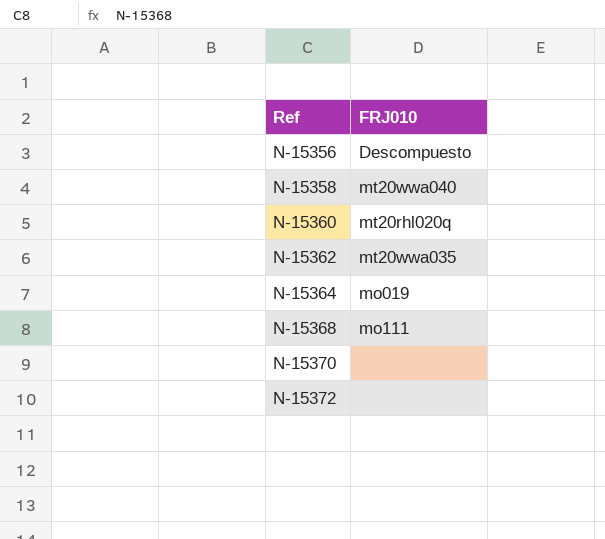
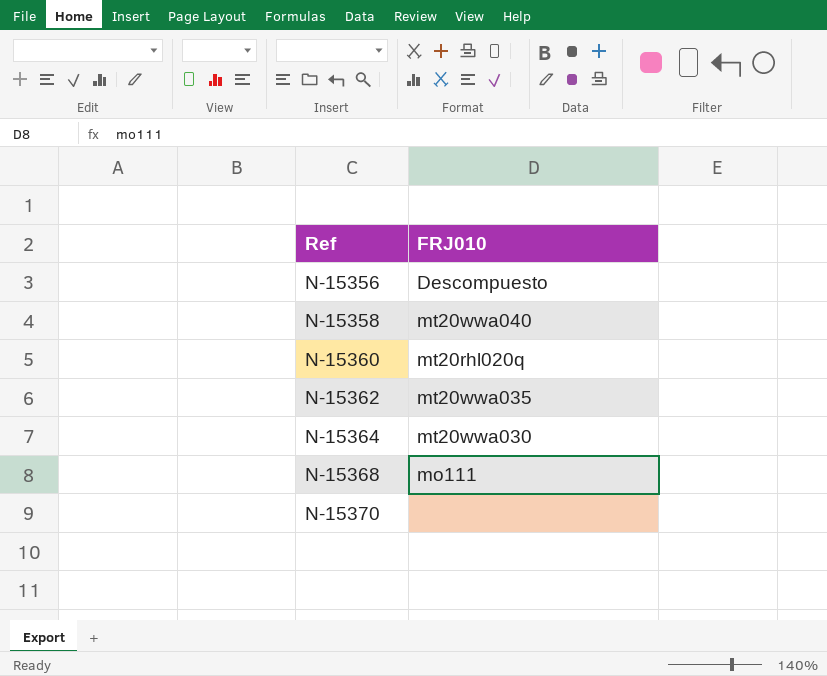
row N-15372: none -> none
N-15364 | FRJ010: mo019 -> mt20wwa030

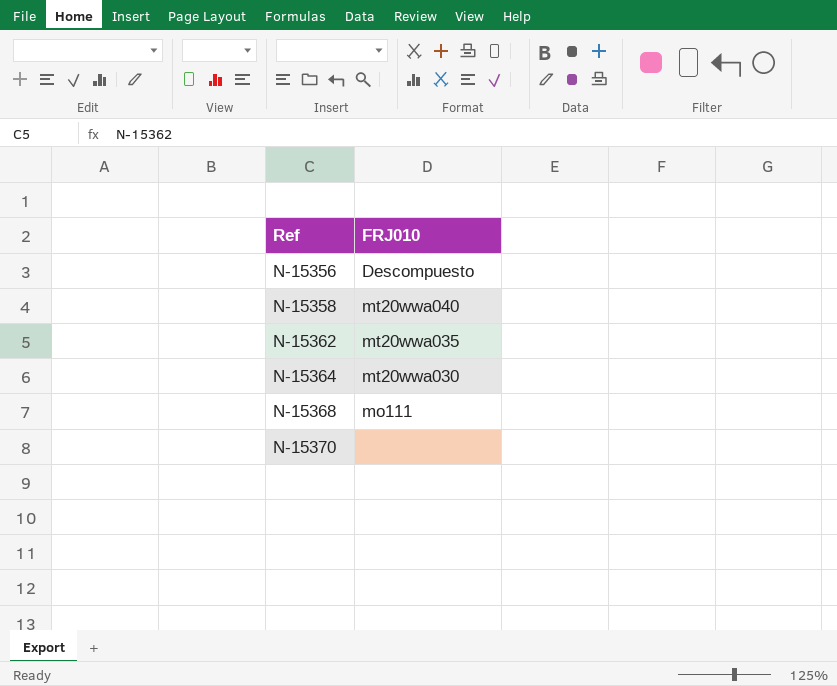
row N-15360: mt20rhl020q -> none

